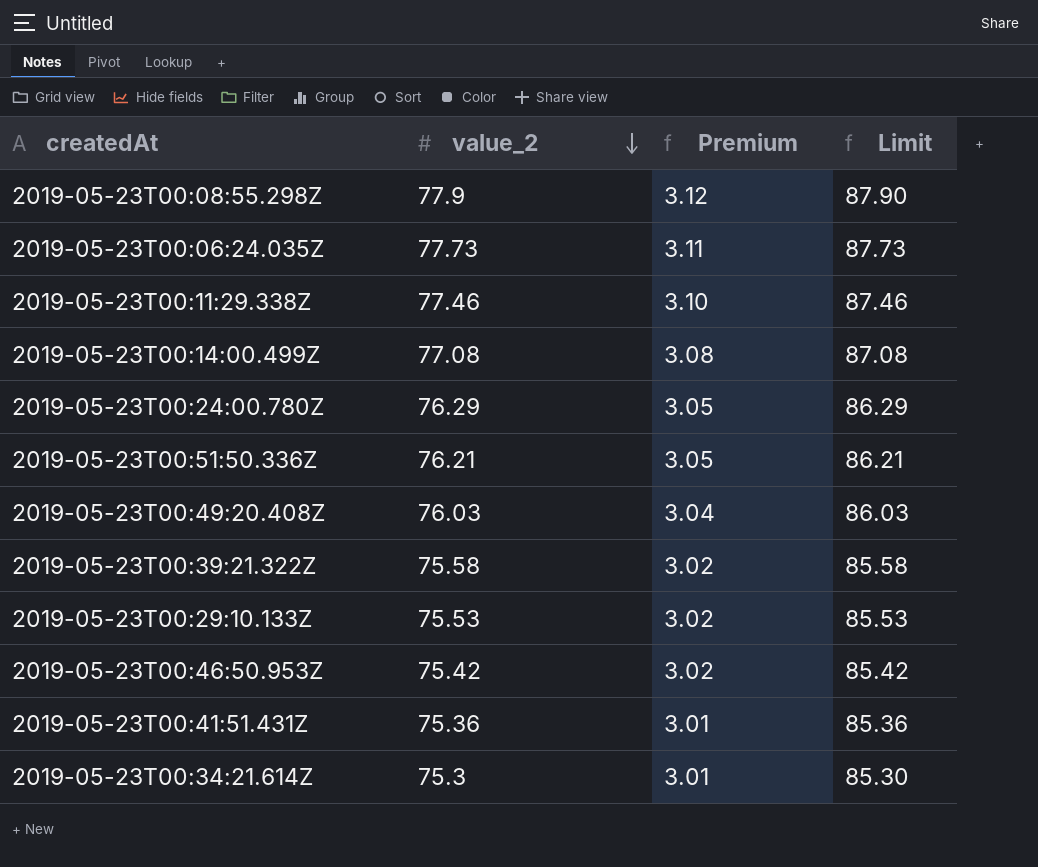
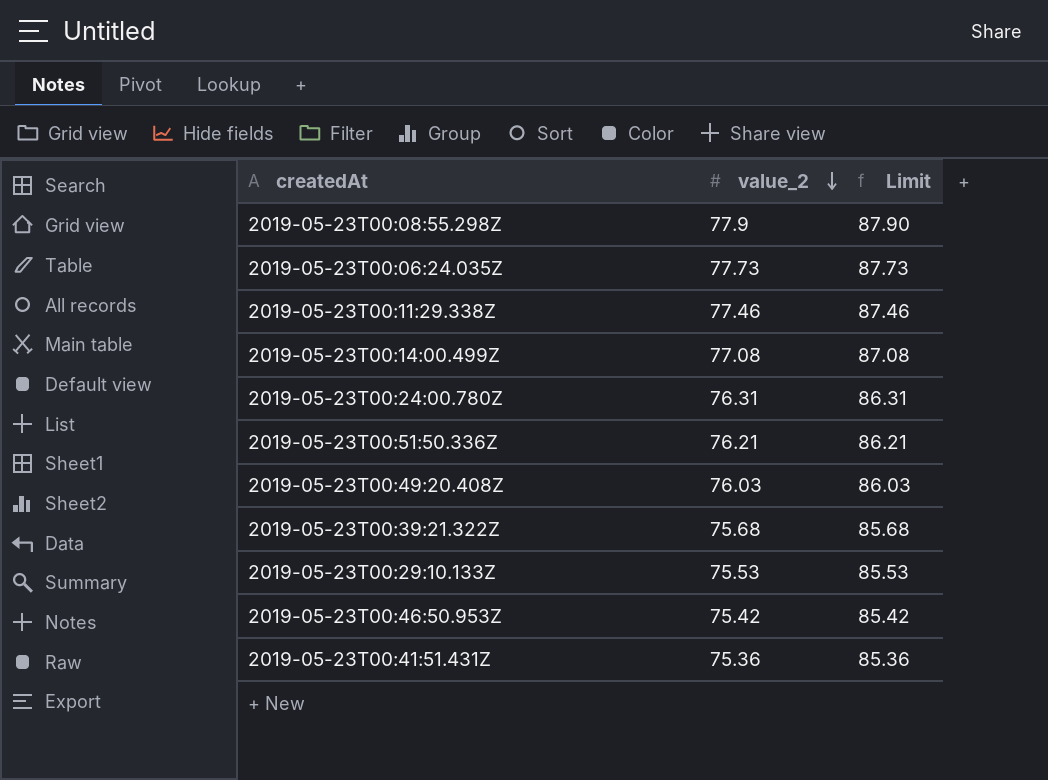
column Premium | formula: [value_2] * 0.04 -> none
row 2019-05-23T00:34:21.614Z: 75.3 | 3.01 | 85.30 -> none
2019-05-23T00:24:00.780Z | value_2: 76.29 -> 76.31
2019-05-23T00:24:00.780Z | Limit: 86.29 -> 86.31
2019-05-23T00:39:21.322Z | value_2: 75.58 -> 75.68
2019-05-23T00:39:21.322Z | Limit: 85.58 -> 85.68

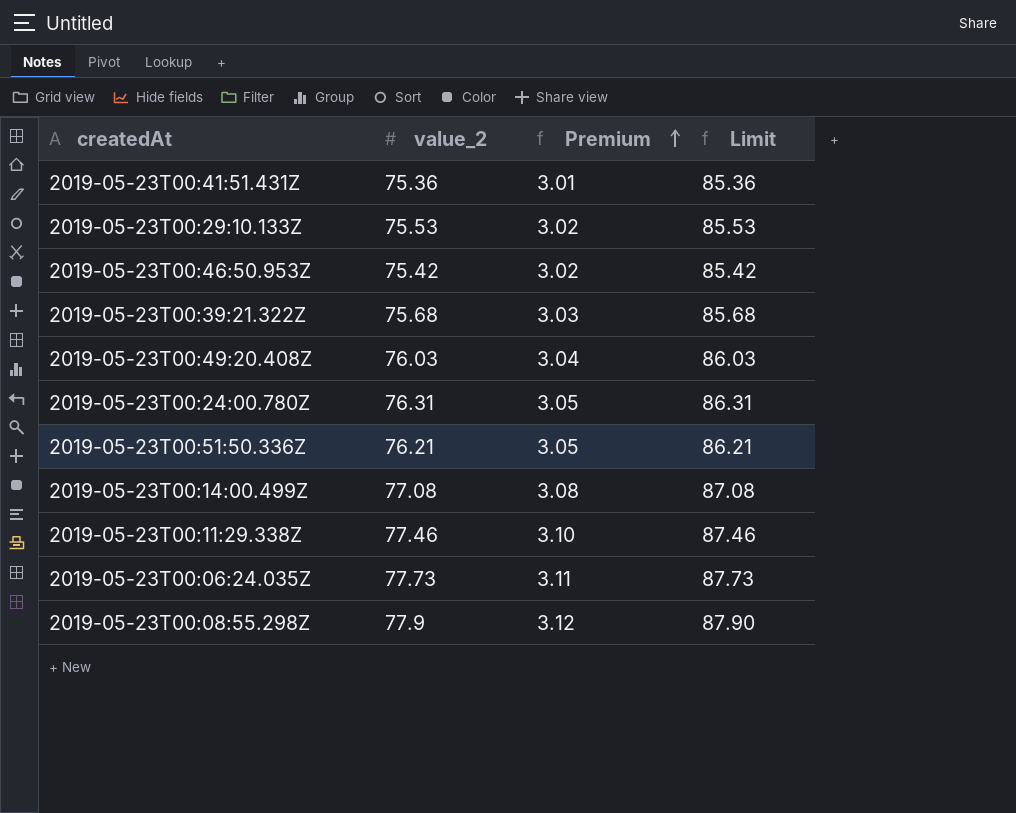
row order: value_2 descending -> Premium ascending
column Premium | formula: none -> [value_2] * 0.04

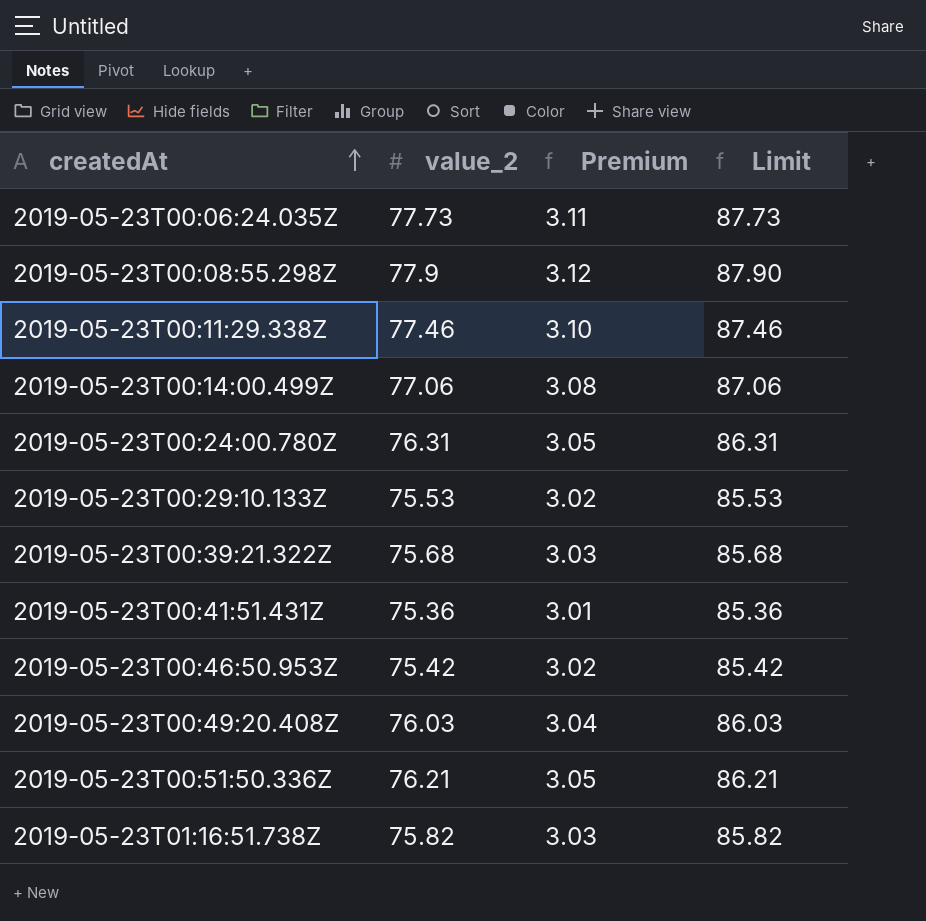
row order: Premium ascending -> createdAt ascending
2019-05-23T00:14:00.499Z | value_2: 77.08 -> 77.06
2019-05-23T00:14:00.499Z | Limit: 87.08 -> 87.06
row 2019-05-23T01:16:51.738Z: none -> 75.82 | 3.03 | 85.82

